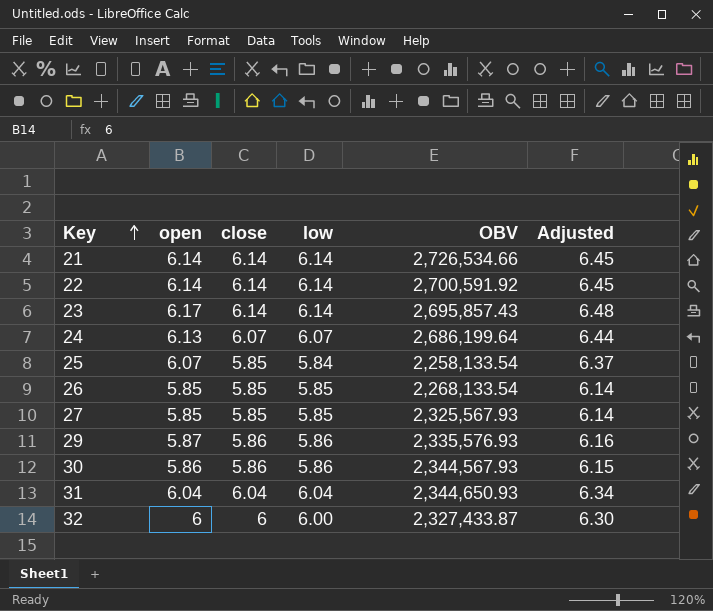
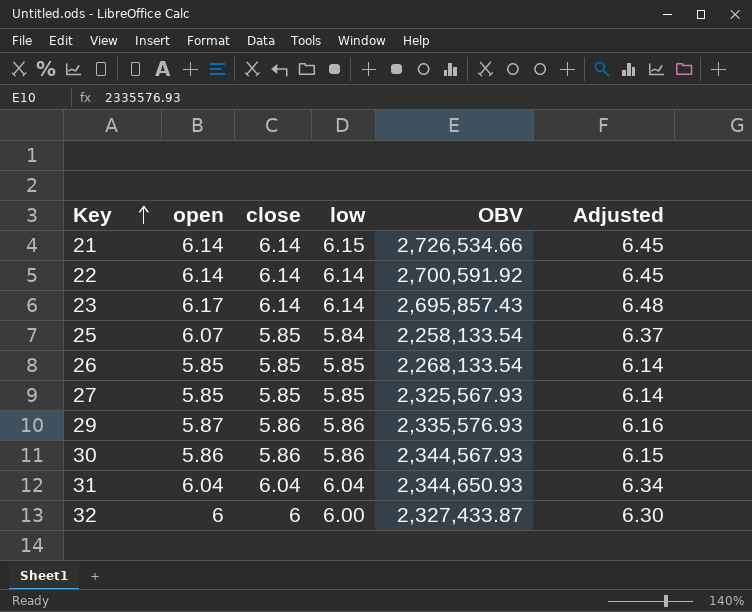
row 24: 6.13 | 6.07 | 6.07 | 2,686,199.64 | 6.44 -> none
21 | low: 6.14 -> 6.15

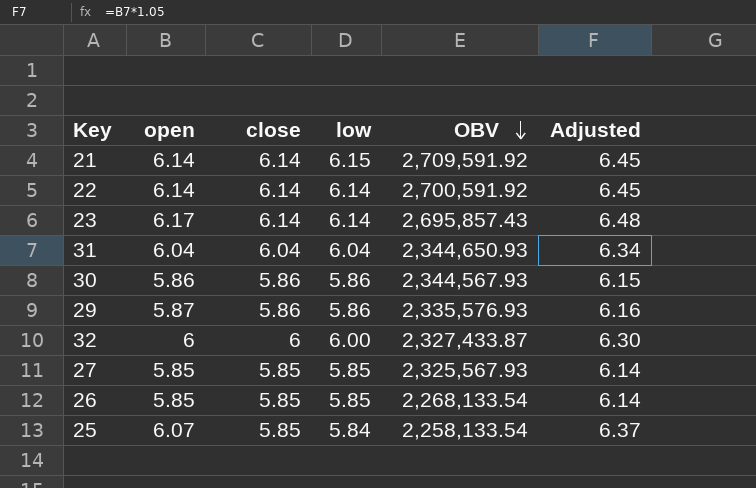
row order: Key ascending -> OBV descending
21 | OBV: 2,726,534.66 -> 2,709,591.92

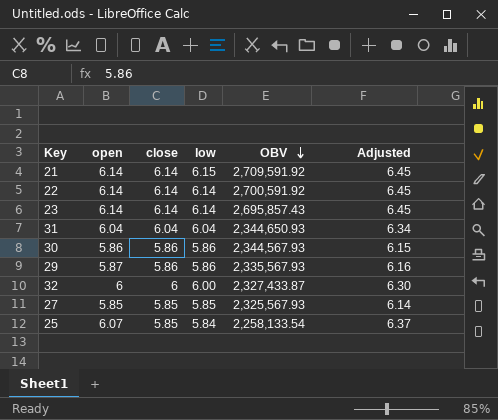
row 26: 5.85 | 5.85 | 5.85 | 2,268,133.54 | 6.14 -> none
23 | open: 6.17 -> 6.14
23 | Adjusted: 6.48 -> 6.45
29 | OBV: 2,335,576.93 -> 2,335,567.93

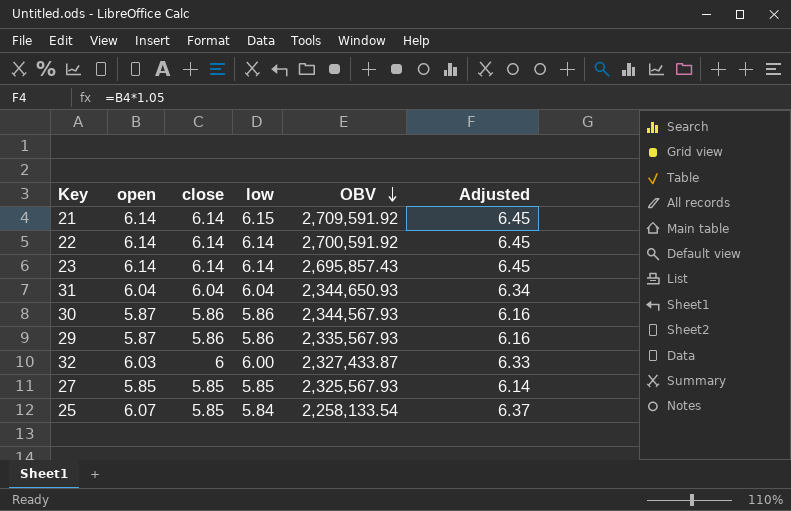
30 | open: 5.86 -> 5.87
30 | Adjusted: 6.15 -> 6.16
32 | open: 6 -> 6.03
32 | Adjusted: 6.30 -> 6.33

